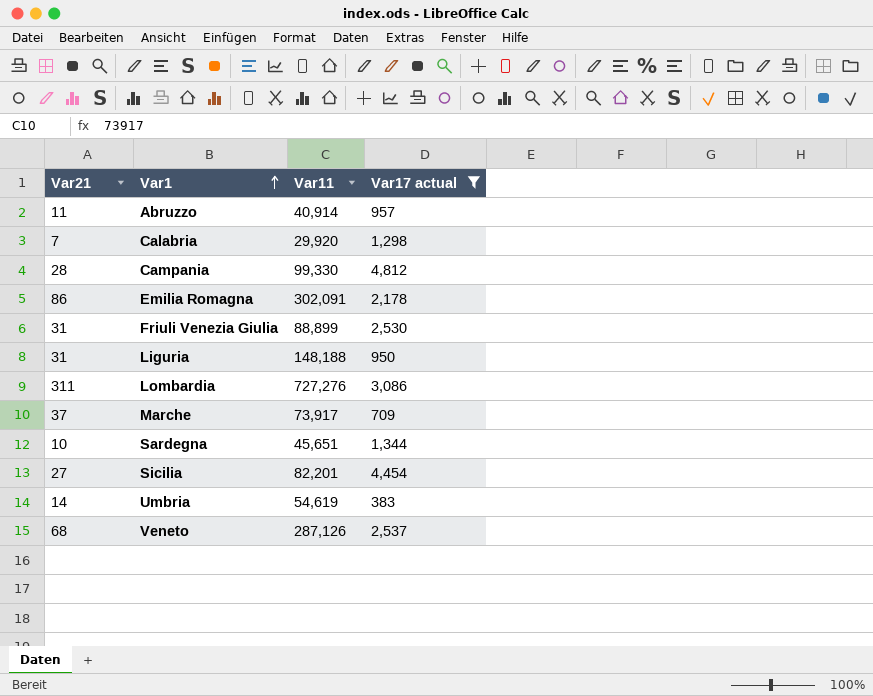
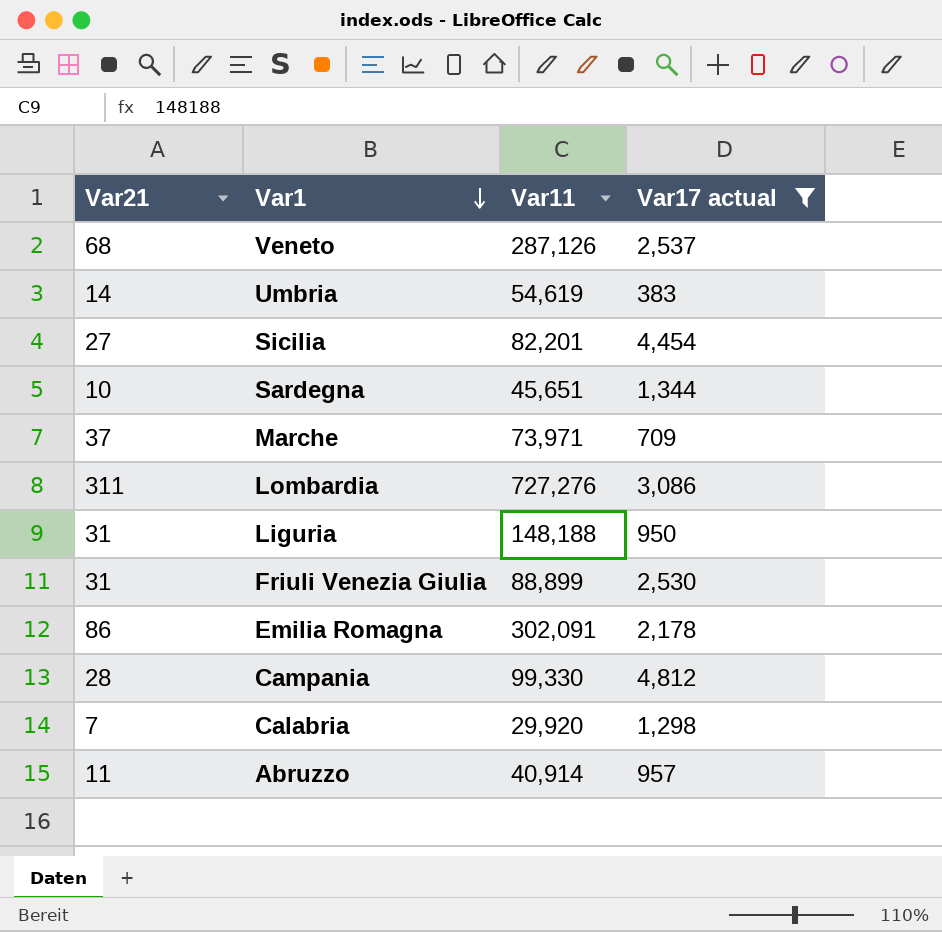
row order: Var1 ascending -> Var1 descending
Marche | Var11: 73,917 -> 73,971

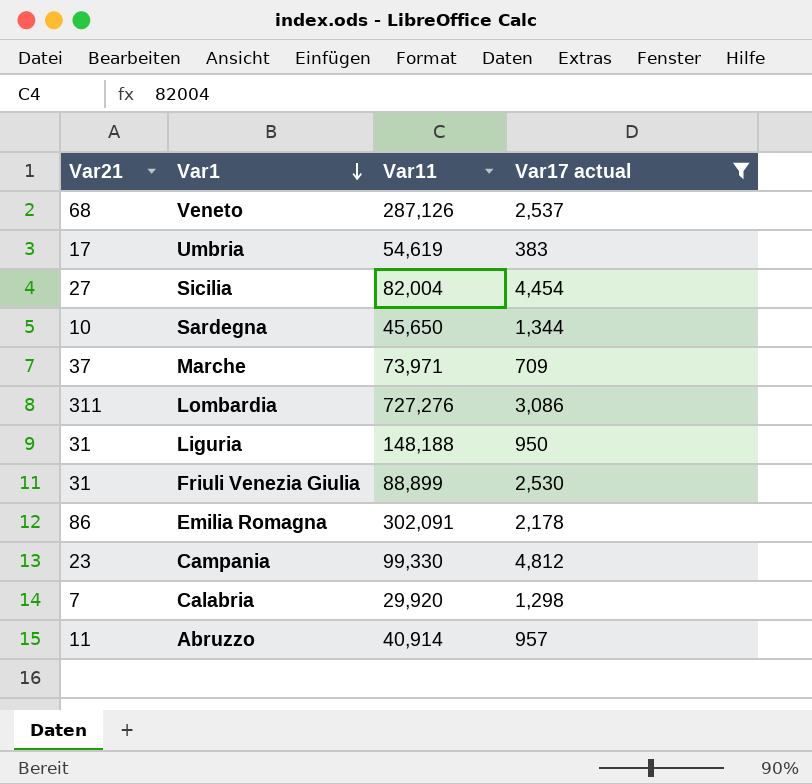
Umbria | Var21: 14 -> 17
Sicilia | Var11: 82,201 -> 82,004
Sardegna | Var11: 45,651 -> 45,650
Campania | Var21: 28 -> 23

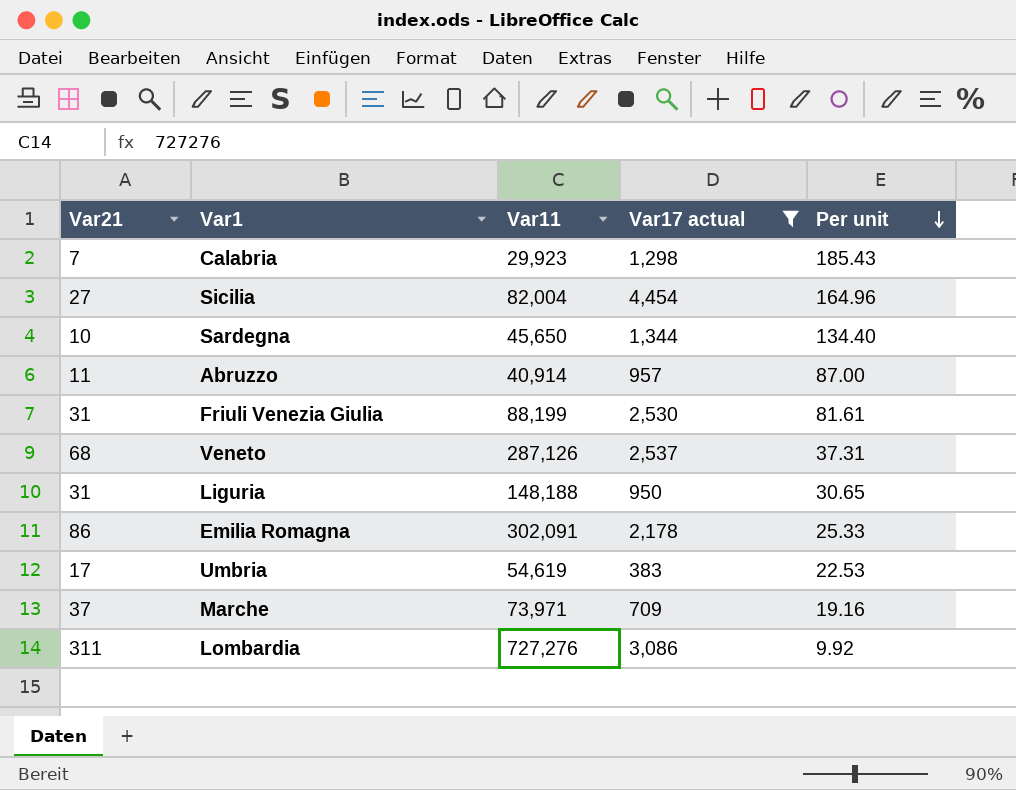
row order: Var1 descending -> Per unit descending
column Per unit | formula: none -> [Var17 actual] / [Var21]
row Campania: 23 | 99,330 | 4,812 -> none
Calabria | Var11: 29,920 -> 29,923
Friuli Venezia Giulia | Var11: 88,899 -> 88,199

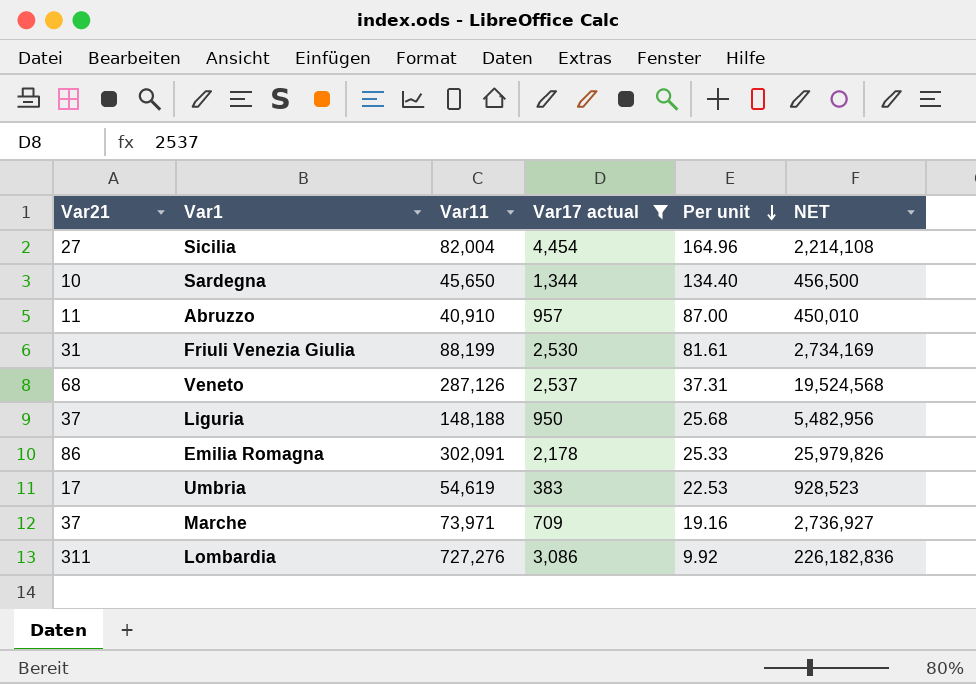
column NET | formula: none -> [Var21] * [Var11]
row Calabria: 7 | 29,923 | 1,298 | 185.43 -> none
Abruzzo | Var11: 40,914 -> 40,910
Liguria | Var21: 31 -> 37
Liguria | Per unit: 30.65 -> 25.68

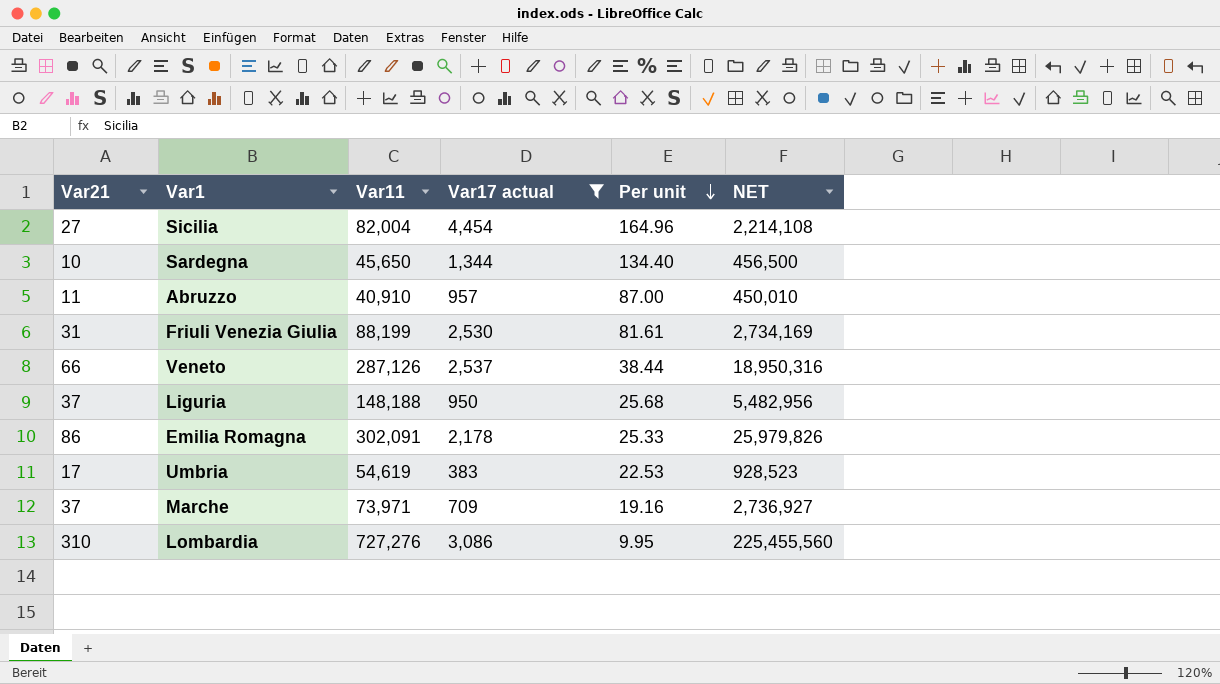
Veneto | Var21: 68 -> 66
Veneto | Per unit: 37.31 -> 38.44
Veneto | NET: 19,524,568 -> 18,950,316
Lombardia | Var21: 311 -> 310
Lombardia | Per unit: 9.92 -> 9.95
Lombardia | NET: 226,182,836 -> 225,455,560

